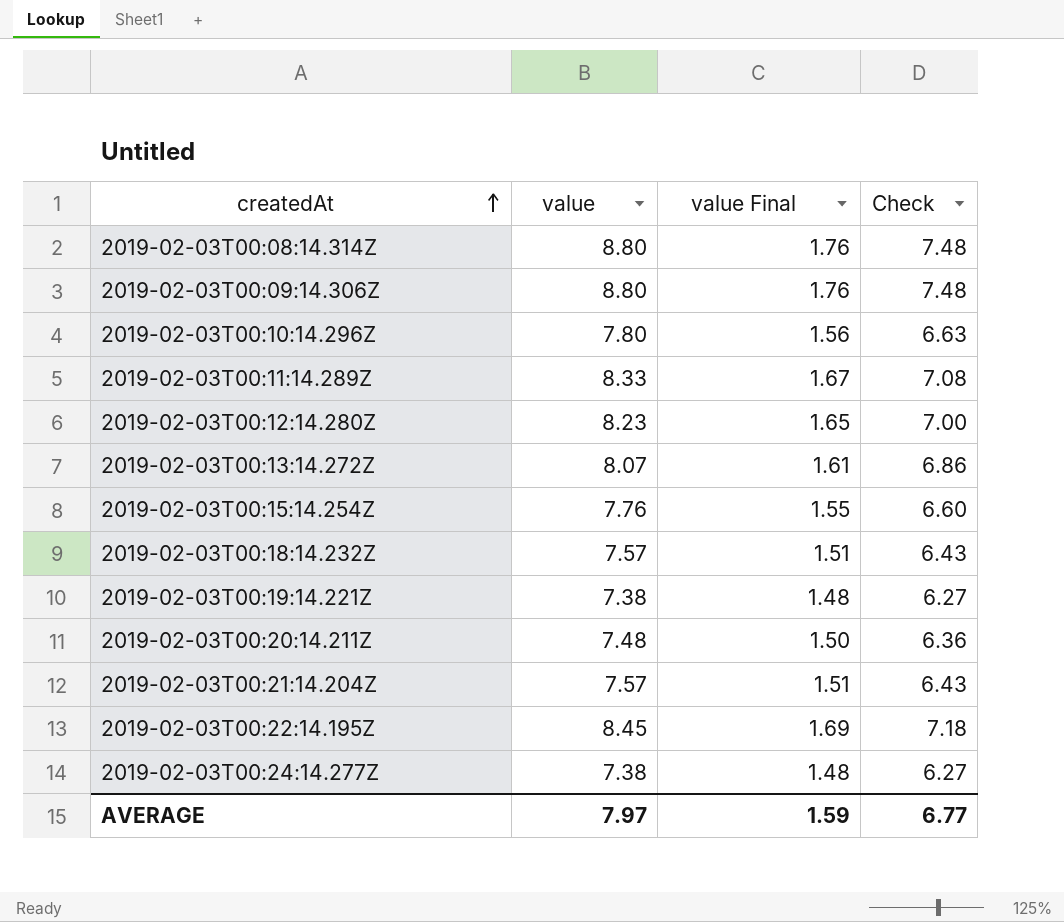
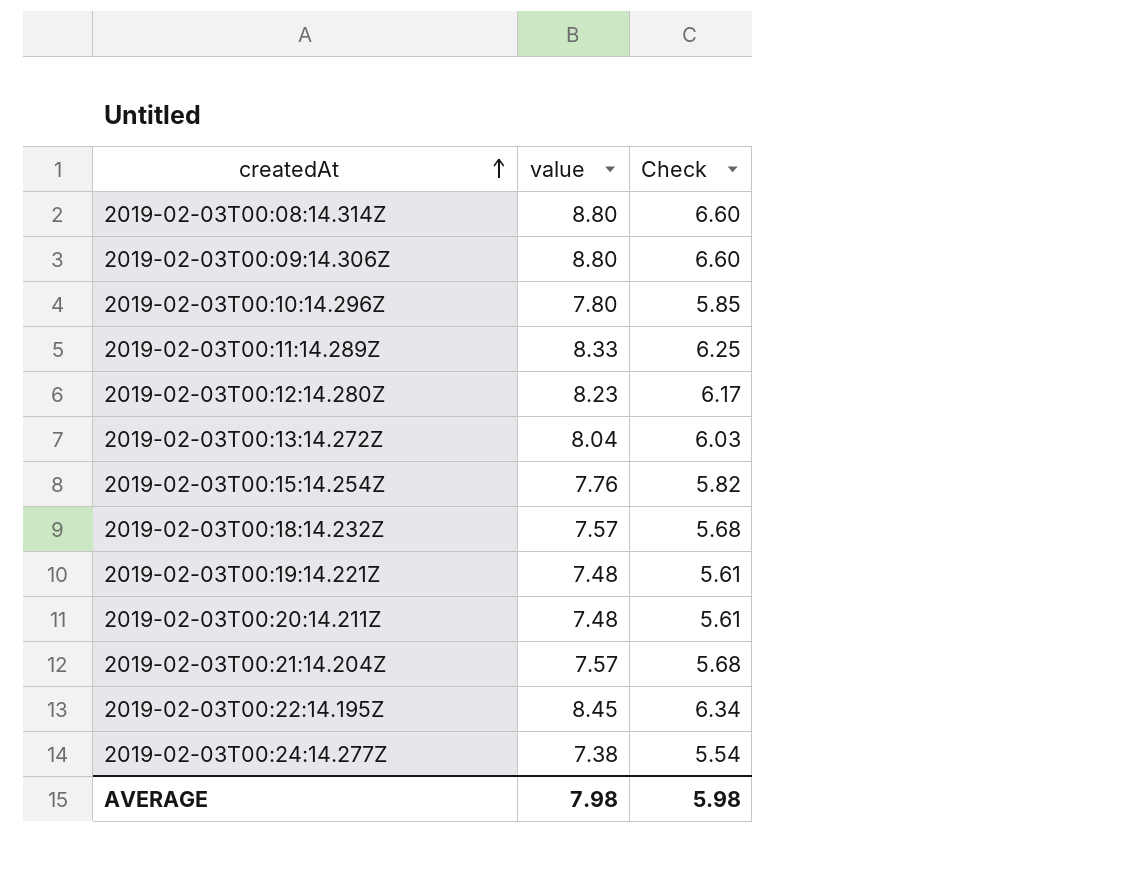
column value Final | formula: [value] * 0.2 -> none
column Check | formula: [value] * 0.85 -> [value] * 0.75
2019-02-03T00:13:14.272Z | value: 8.07 -> 8.04
2019-02-03T00:19:14.221Z | value: 7.38 -> 7.48
AVERAGE | value: 7.97 -> 7.98
AVERAGE | Check: 6.77 -> 5.98

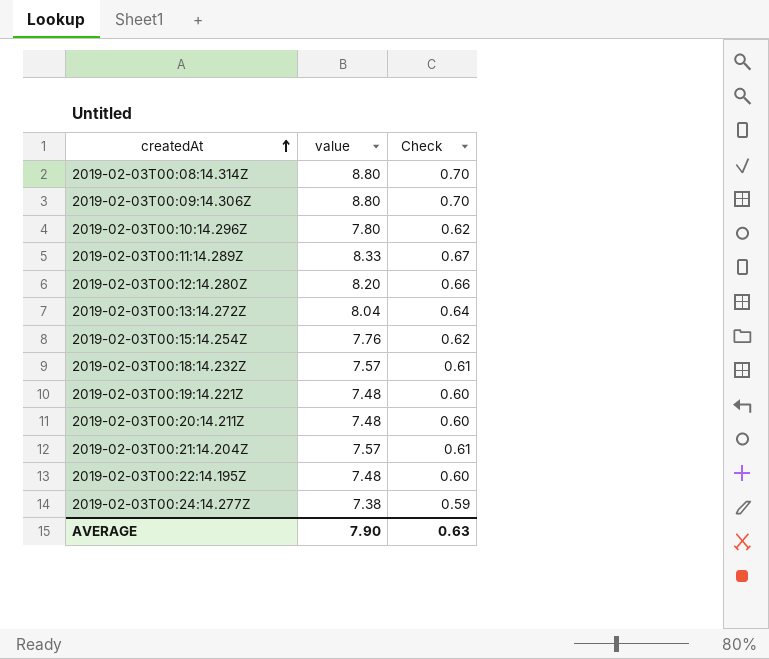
column Check | formula: [value] * 0.75 -> [value] * 0.08
2019-02-03T00:12:14.280Z | value: 8.23 -> 8.20
2019-02-03T00:22:14.195Z | value: 8.45 -> 7.48
AVERAGE | value: 7.98 -> 7.90
AVERAGE | Check: 5.98 -> 0.63

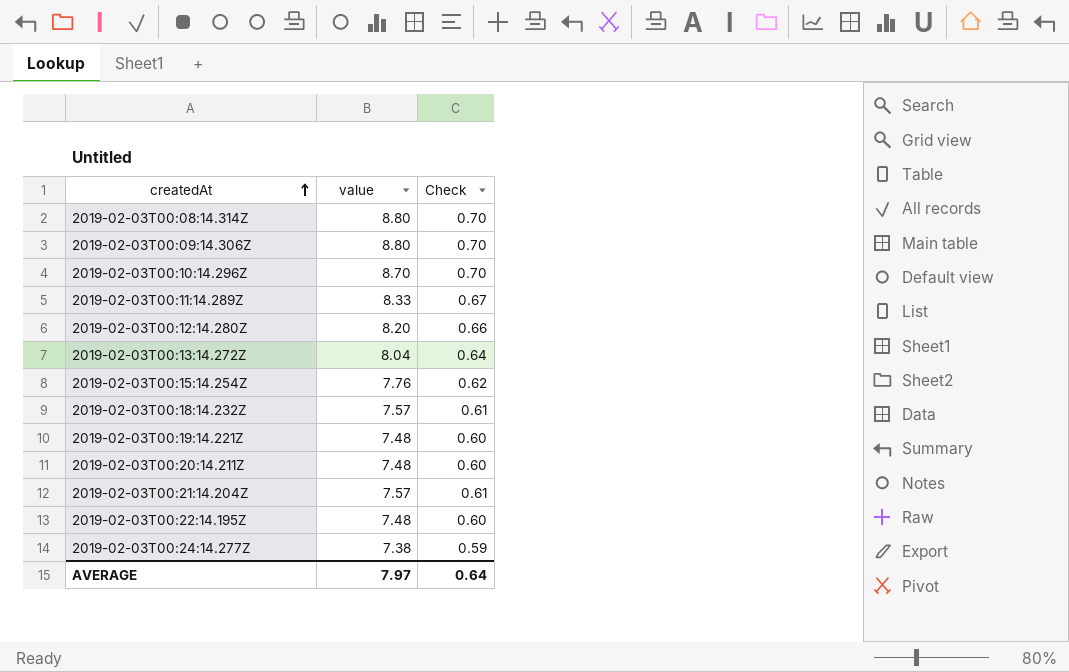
2019-02-03T00:10:14.296Z | value: 7.80 -> 8.70
2019-02-03T00:10:14.296Z | Check: 0.62 -> 0.70
AVERAGE | value: 7.90 -> 7.97
AVERAGE | Check: 0.63 -> 0.64

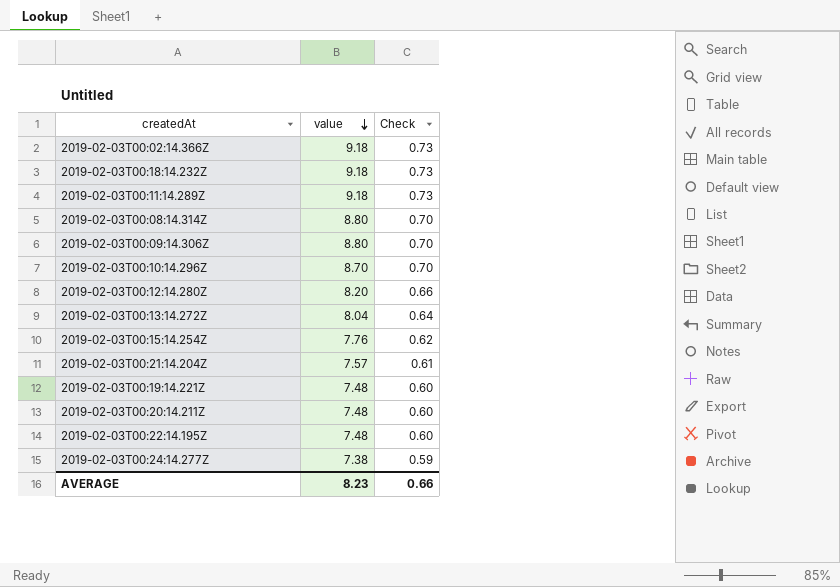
row order: createdAt ascending -> value descending
row 2019-02-03T00:02:14.366Z: none -> 9.18 | 0.73
2019-02-03T00:18:14.232Z | value: 7.57 -> 9.18
2019-02-03T00:18:14.232Z | Check: 0.61 -> 0.73
2019-02-03T00:11:14.289Z | value: 8.33 -> 9.18
2019-02-03T00:11:14.289Z | Check: 0.67 -> 0.73
AVERAGE | value: 7.97 -> 8.23
AVERAGE | Check: 0.64 -> 0.66

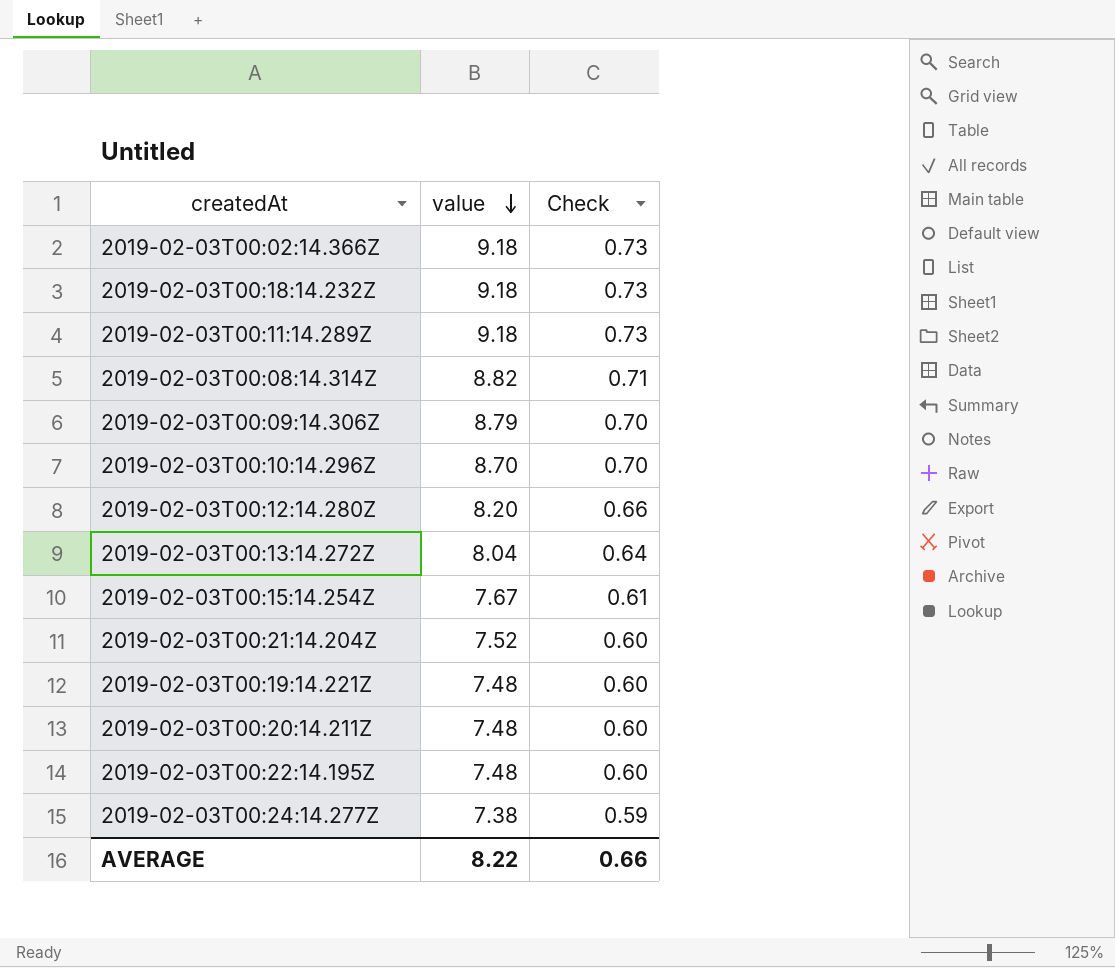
2019-02-03T00:08:14.314Z | value: 8.80 -> 8.82
2019-02-03T00:08:14.314Z | Check: 0.70 -> 0.71
2019-02-03T00:09:14.306Z | value: 8.80 -> 8.79
2019-02-03T00:15:14.254Z | value: 7.76 -> 7.67
2019-02-03T00:15:14.254Z | Check: 0.62 -> 0.61
2019-02-03T00:21:14.204Z | value: 7.57 -> 7.52
2019-02-03T00:21:14.204Z | Check: 0.61 -> 0.60
AVERAGE | value: 8.23 -> 8.22

